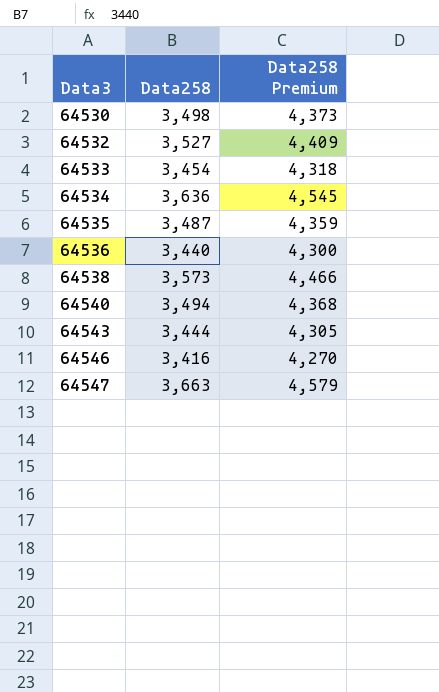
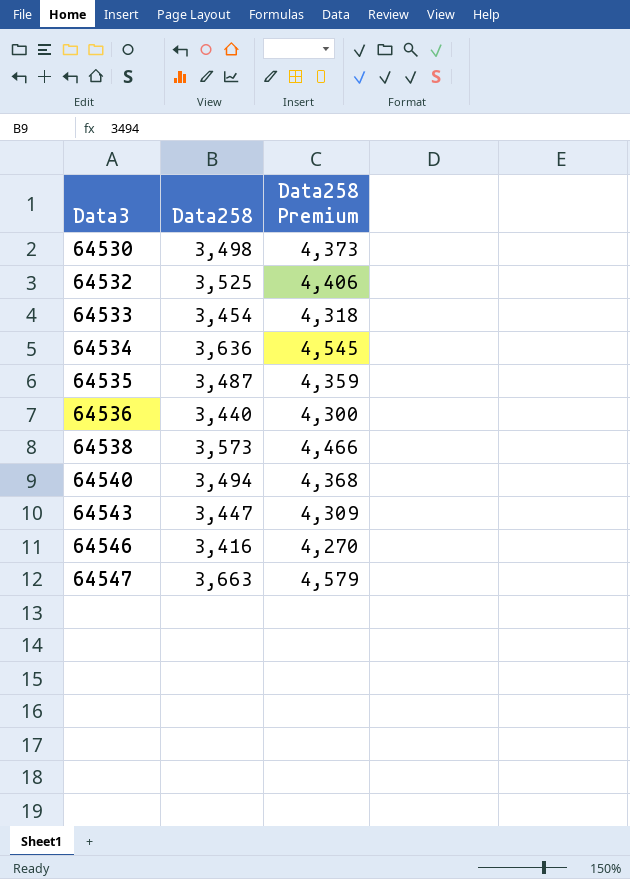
64532 | Data258: 3,527 -> 3,525
64532 | Data258 Premium: 4,409 -> 4,406
64543 | Data258: 3,444 -> 3,447
64543 | Data258 Premium: 4,305 -> 4,309

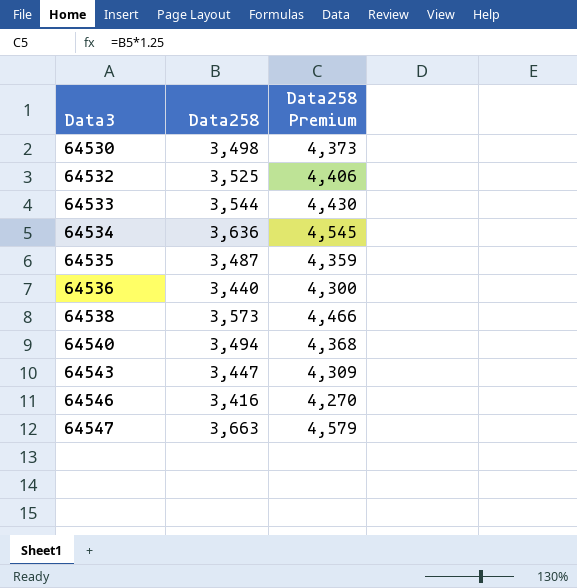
64533 | Data258: 3,454 -> 3,544
64533 | Data258 Premium: 4,318 -> 4,430

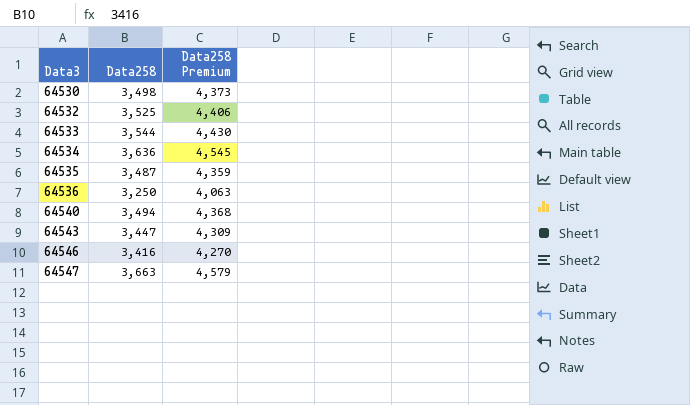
row 64538: 3,573 | 4,466 -> none
64536 | Data258: 3,440 -> 3,250
64536 | Data258 Premium: 4,300 -> 4,063

